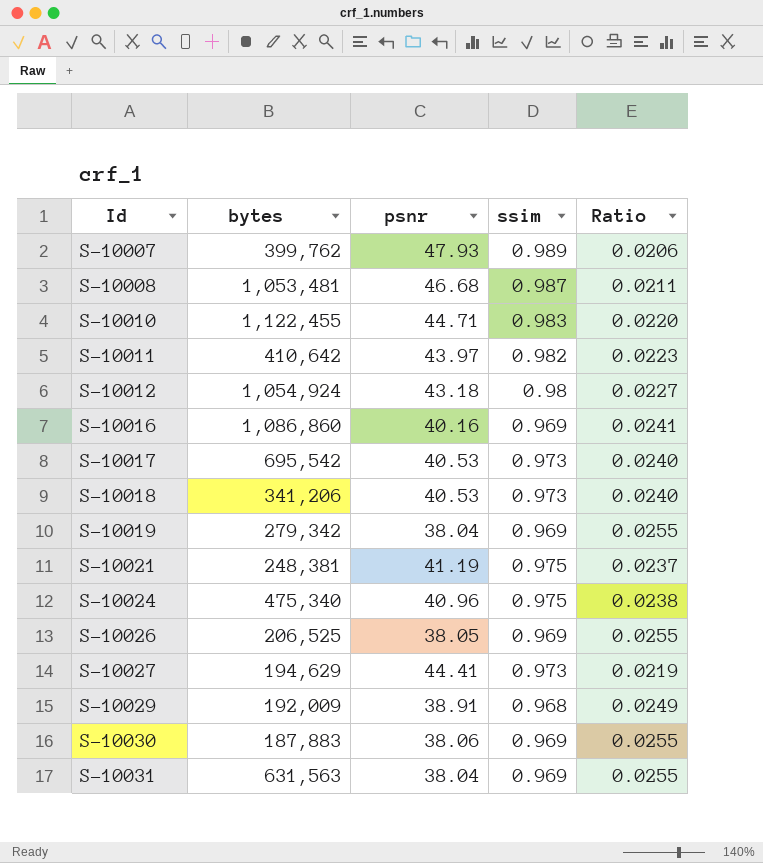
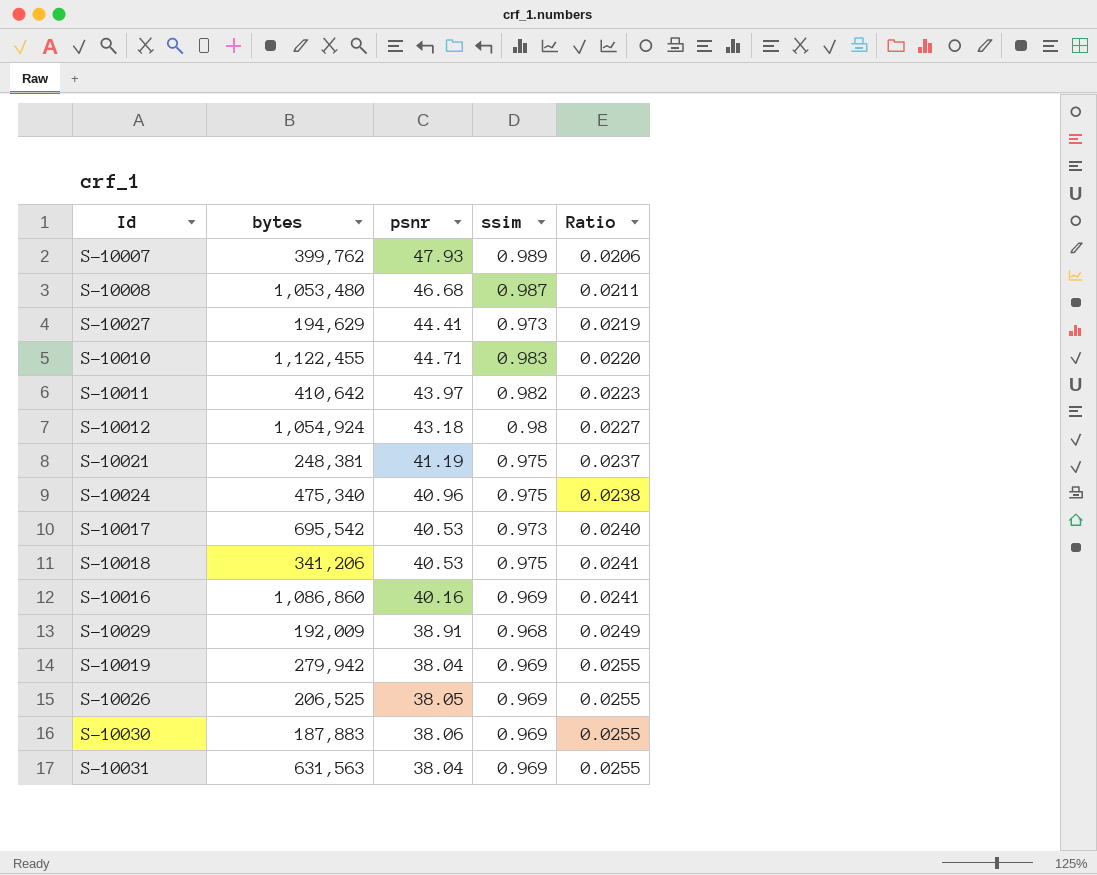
row order: Id ascending -> Ratio ascending
S-10008 | bytes: 1,053,481 -> 1,053,480
S-10018 | ssim: 0.973 -> 0.975
S-10018 | Ratio: 0.0240 -> 0.0241
S-10019 | bytes: 279,342 -> 279,942

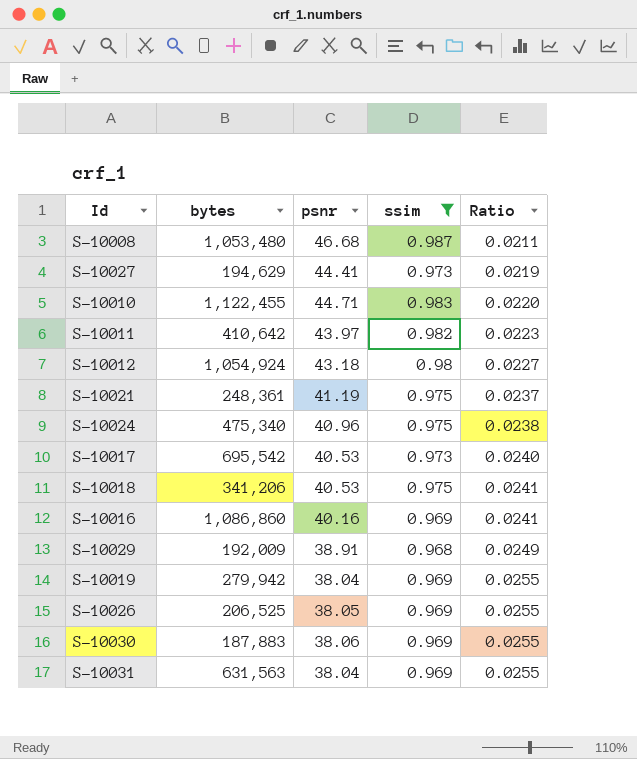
filter: none -> ssim != 0.989
S-10021 | bytes: 248,381 -> 248,361

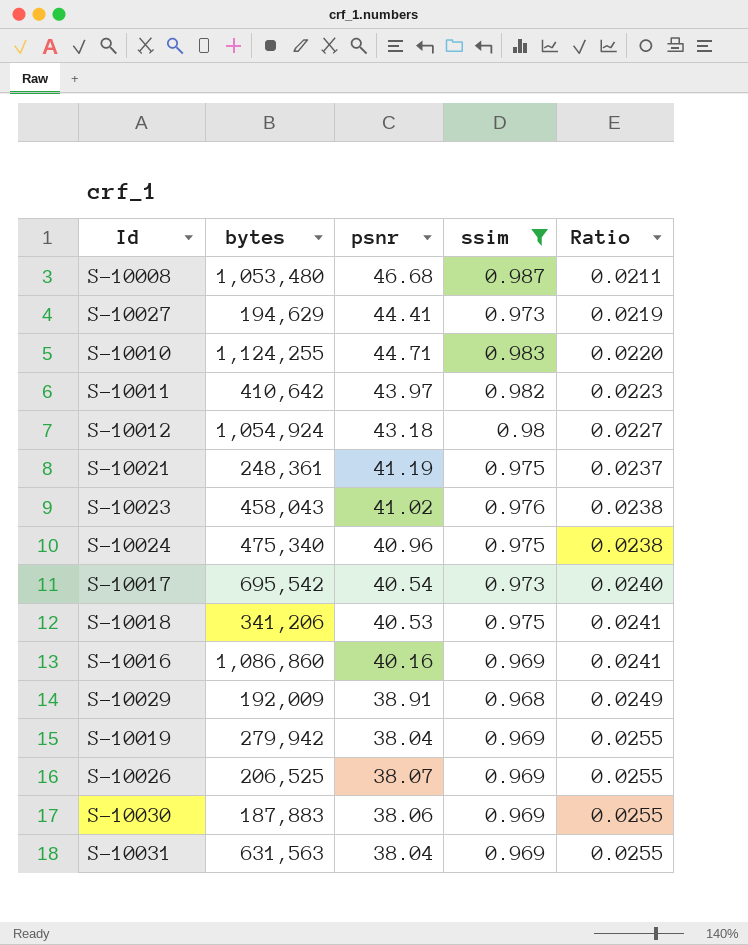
S-10010 | bytes: 1,122,455 -> 1,124,255
row S-10023: none -> 458,043 | 41.02 | 0.976 | 0.0238
S-10017 | psnr: 40.53 -> 40.54
S-10026 | psnr: 38.05 -> 38.07

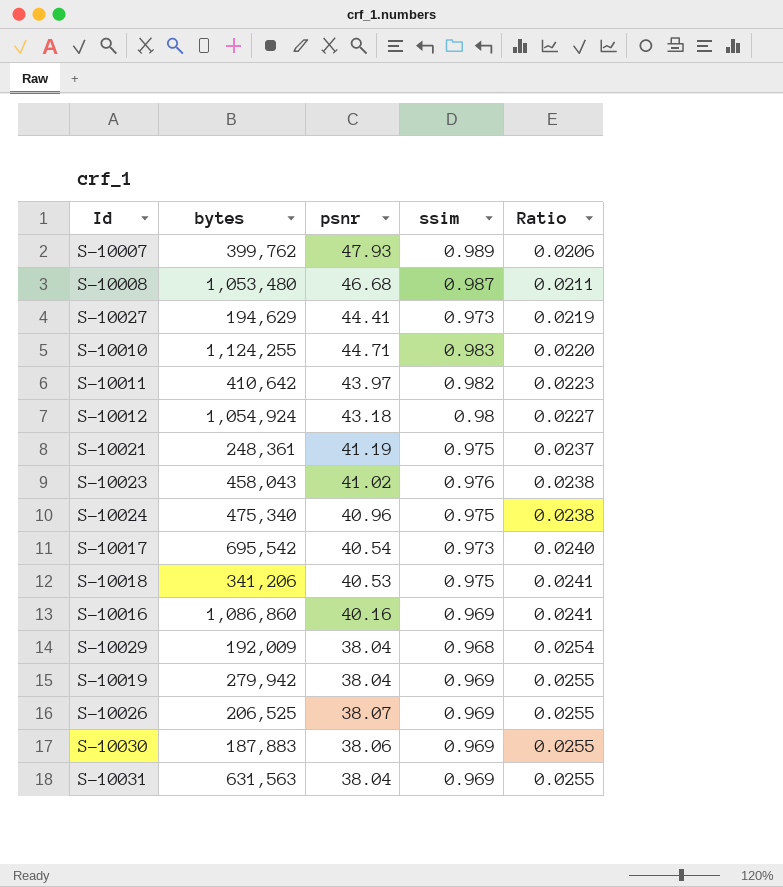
filter: ssim != 0.989 -> none
S-10029 | psnr: 38.91 -> 38.04
S-10029 | Ratio: 0.0249 -> 0.0254

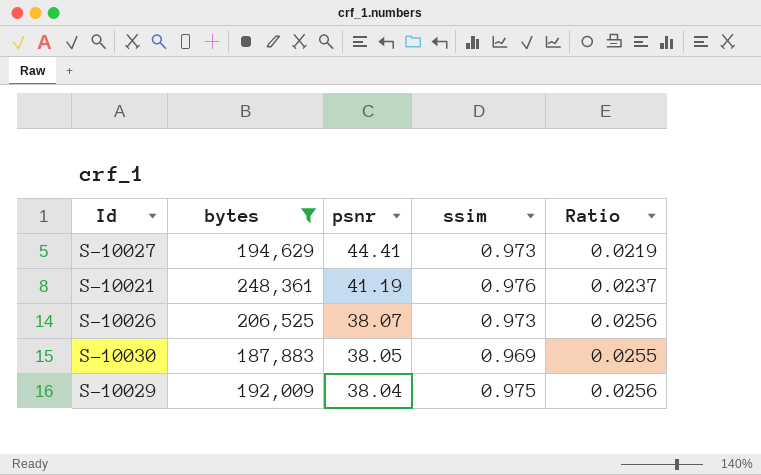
filter: none -> bytes <= 248,361
row order: Ratio ascending -> psnr descending
S-10021 | ssim: 0.975 -> 0.976
S-10026 | ssim: 0.969 -> 0.973
S-10026 | Ratio: 0.0255 -> 0.0256
S-10030 | psnr: 38.06 -> 38.05
S-10029 | ssim: 0.968 -> 0.975
S-10029 | Ratio: 0.0254 -> 0.0256

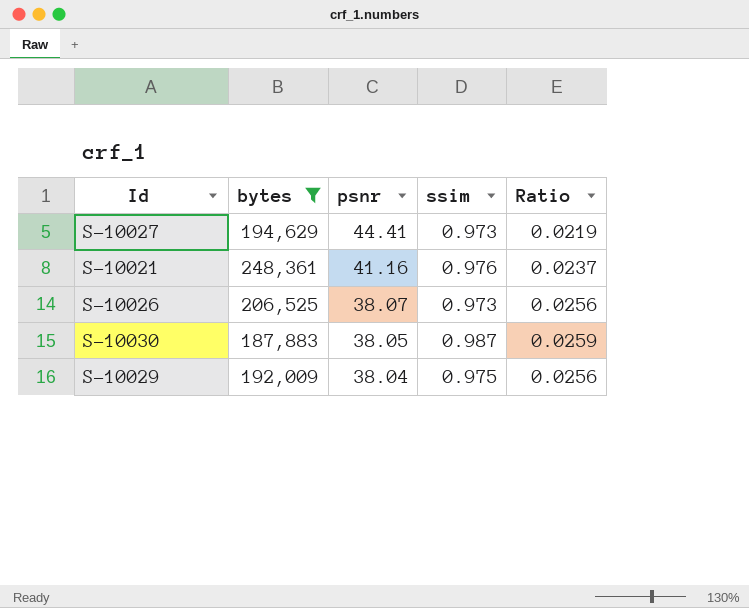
S-10021 | psnr: 41.19 -> 41.16
S-10030 | ssim: 0.969 -> 0.987
S-10030 | Ratio: 0.0255 -> 0.0259

